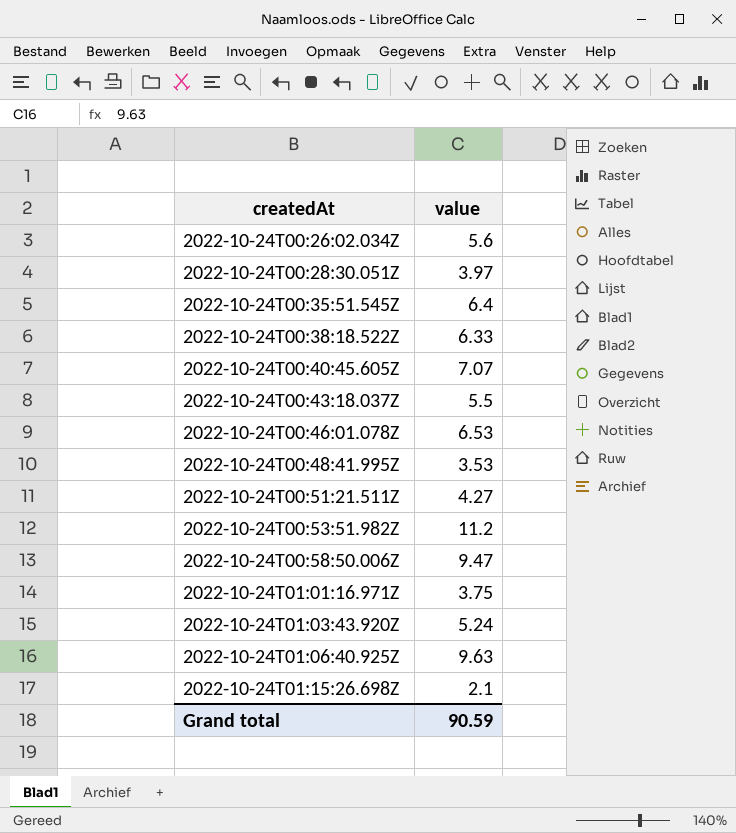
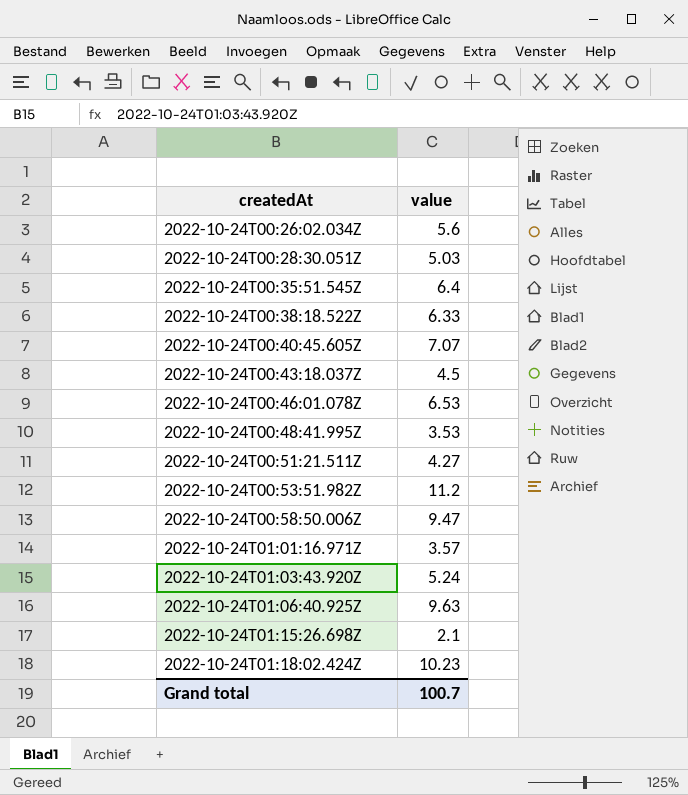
2022-10-24T00:28:30.051Z | value: 3.97 -> 5.03
2022-10-24T00:43:18.037Z | value: 5.5 -> 4.5
2022-10-24T01:01:16.971Z | value: 3.75 -> 3.57
row 2022-10-24T01:18:02.424Z: none -> 10.23
Grand total | value: 90.59 -> 100.7

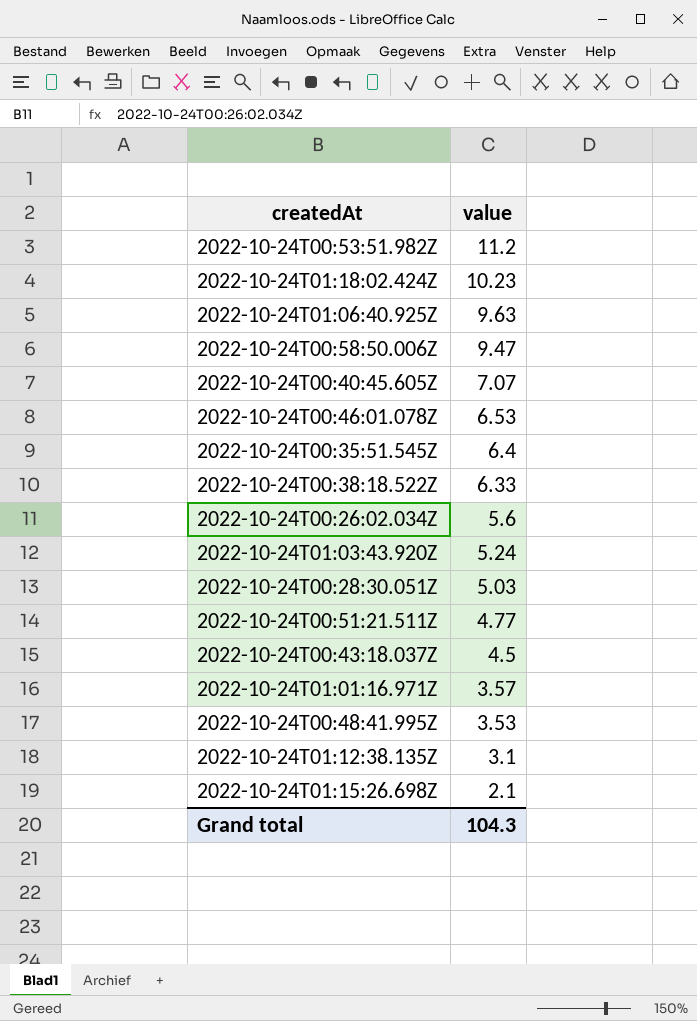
row order: createdAt ascending -> value descending
2022-10-24T00:51:21.511Z | value: 4.27 -> 4.77
row 2022-10-24T01:12:38.135Z: none -> 3.1
Grand total | value: 100.7 -> 104.3

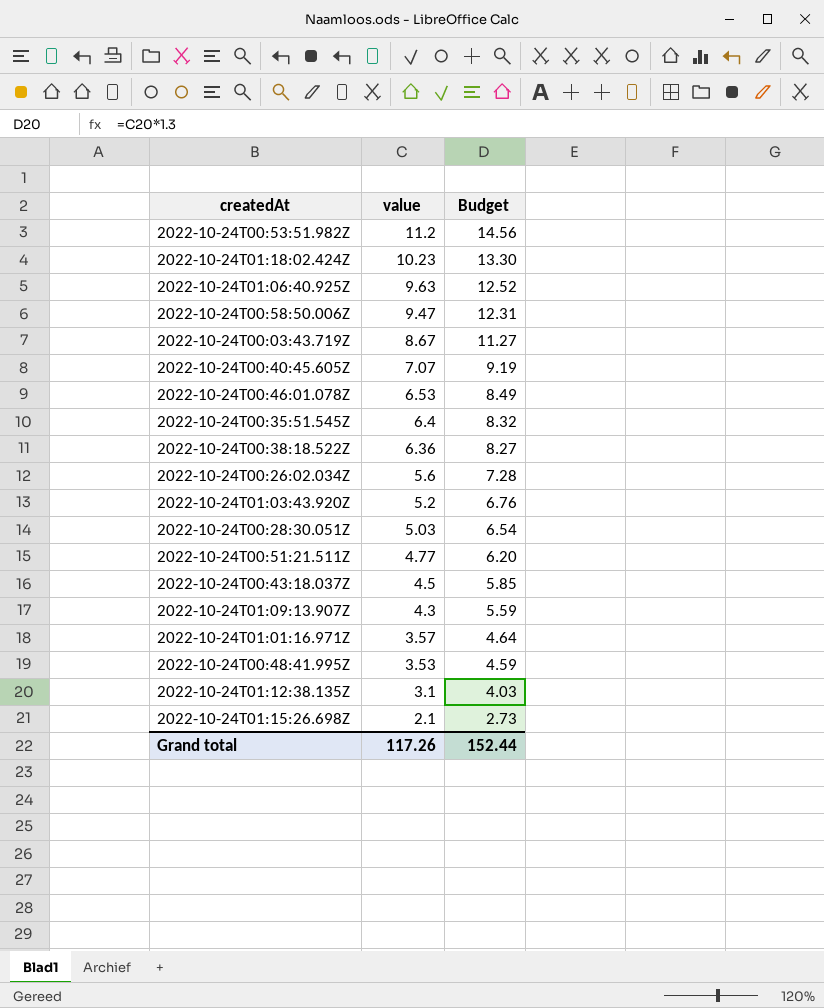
column Budget | formula: none -> [value] * 1.3
row 2022-10-24T00:03:43.719Z: none -> 8.67 | 11.27
2022-10-24T00:38:18.522Z | value: 6.33 -> 6.36
2022-10-24T01:03:43.920Z | value: 5.24 -> 5.2
row 2022-10-24T01:09:13.907Z: none -> 4.3 | 5.59
Grand total | value: 104.3 -> 117.26

